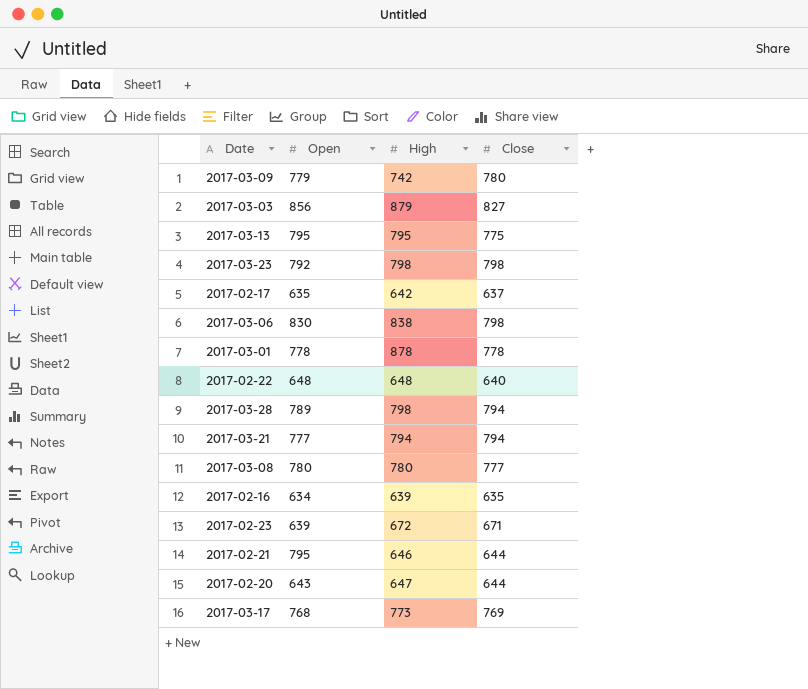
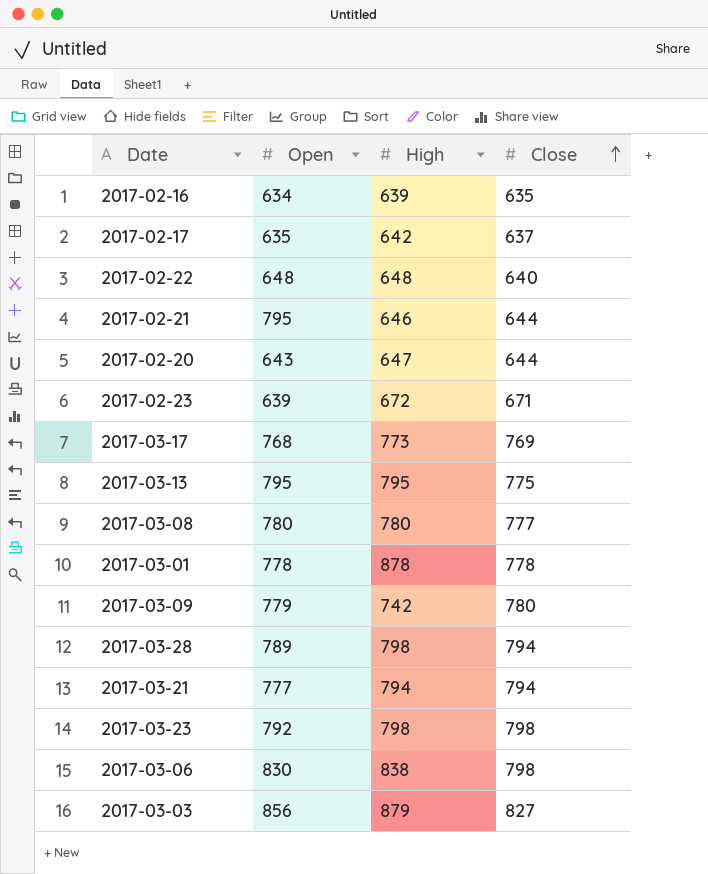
row order: none -> Close ascending

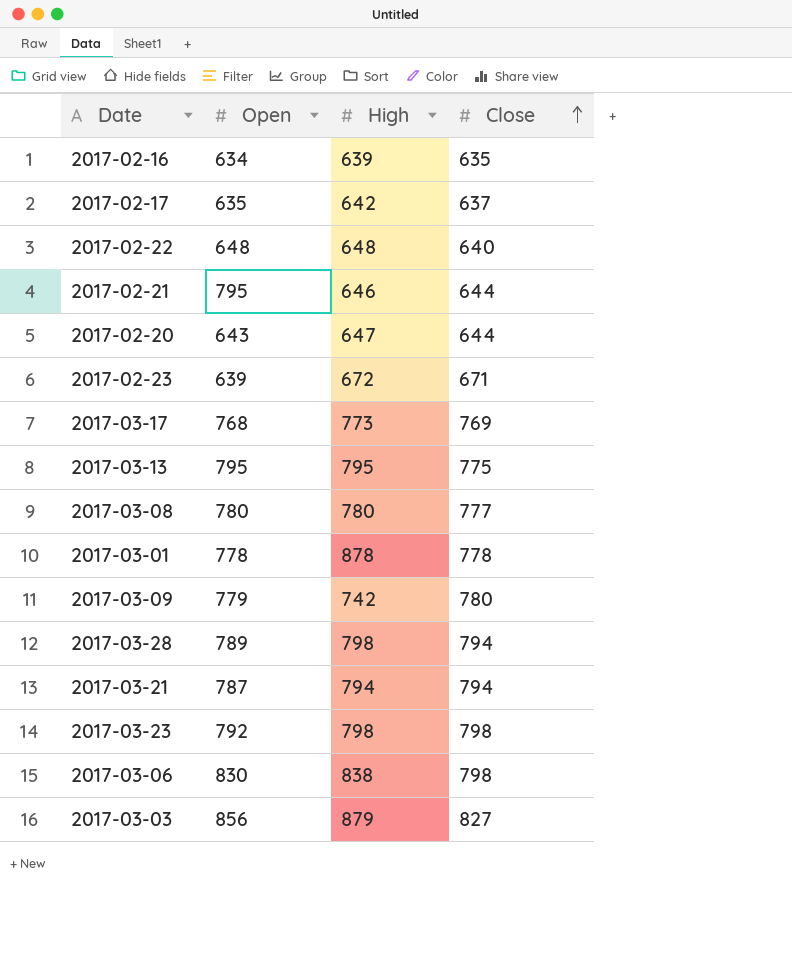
2017-03-21 | Open: 777 -> 787

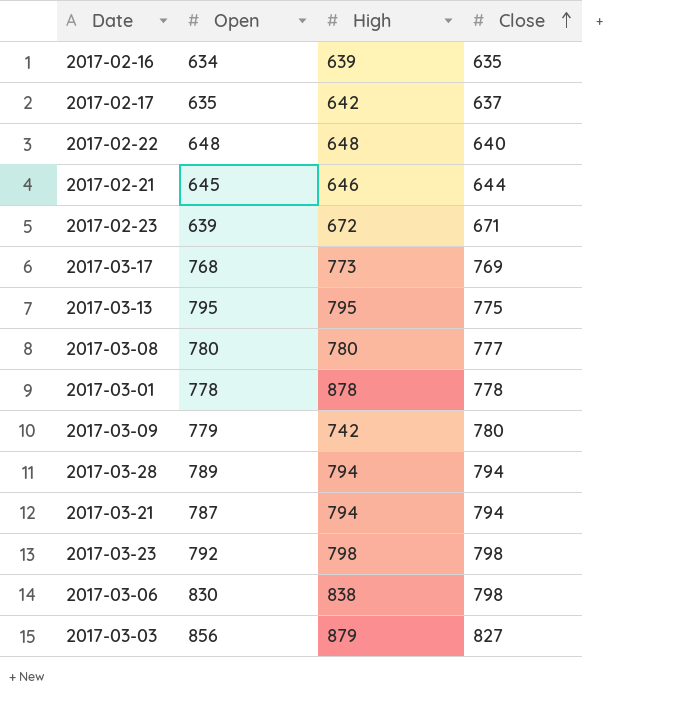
row 2017-02-20: 643 | 647 | 644 -> none
2017-02-21 | Open: 795 -> 645
2017-03-28 | High: 798 -> 794

